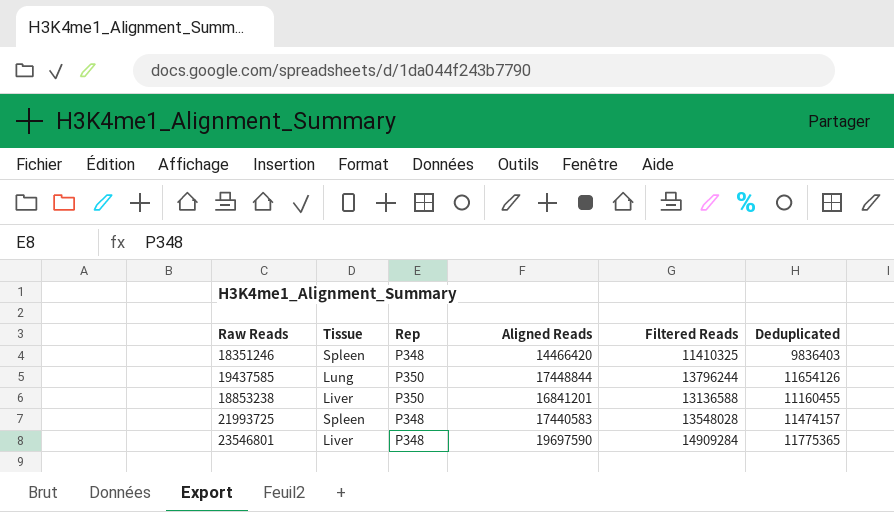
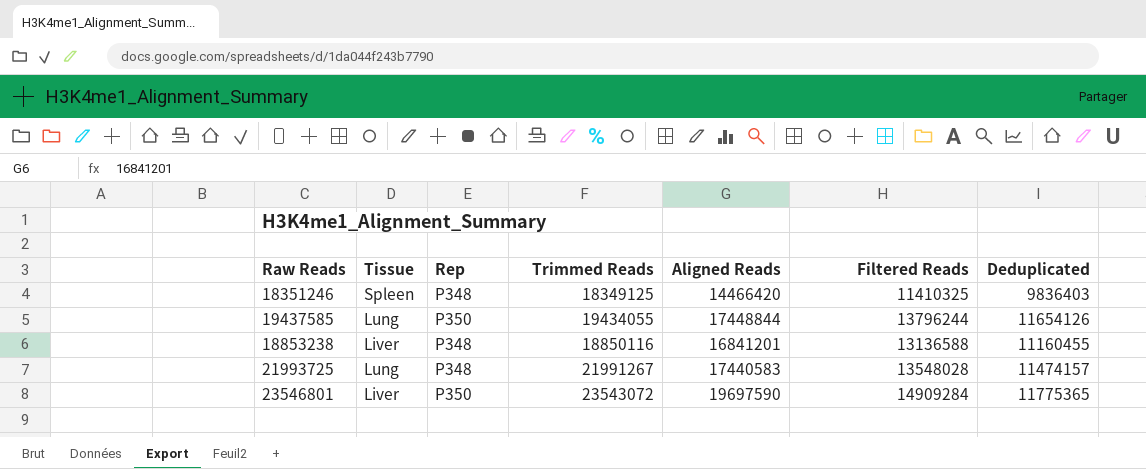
column Trimmed Reads | position: none -> 4
18853238 | Rep: P350 -> P348
21993725 | Tissue: Spleen -> Lung
23546801 | Rep: P348 -> P350

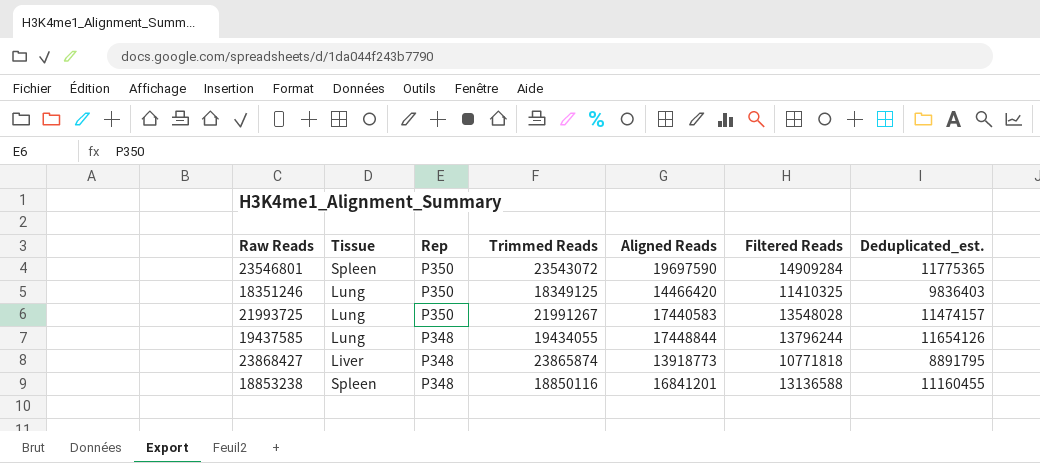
row order: none -> Rep descending
column name: Deduplicated -> Deduplicated_est.
23546801 | Tissue: Liver -> Spleen
18351246 | Tissue: Spleen -> Lung
18351246 | Rep: P348 -> P350
21993725 | Rep: P348 -> P350
19437585 | Rep: P350 -> P348
row 23868427: none -> Liver | P348 | 23865874 | 13918773 | 10771818 | 8891795
18853238 | Tissue: Liver -> Spleen

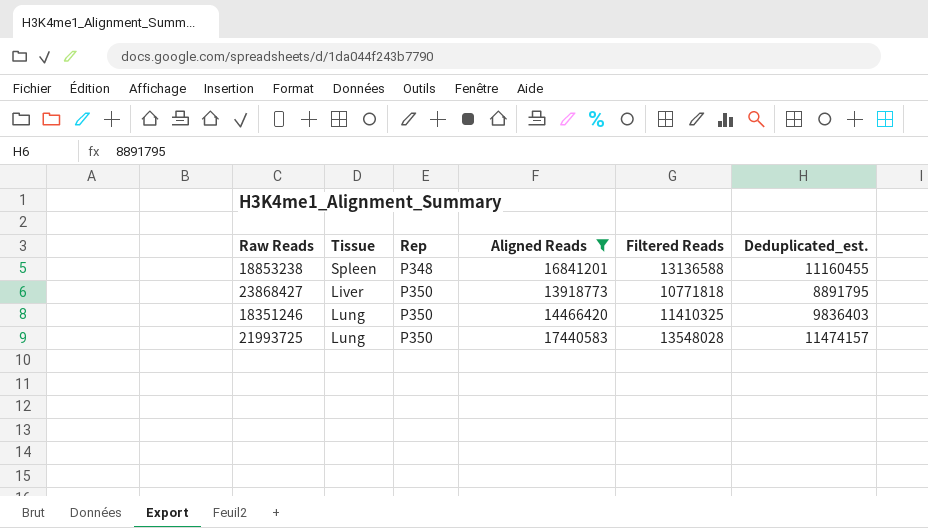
filter: none -> Aligned Reads <= 17440583
row order: Rep descending -> Rep ascending
column Trimmed Reads | position: 4 -> none
23868427 | Rep: P348 -> P350

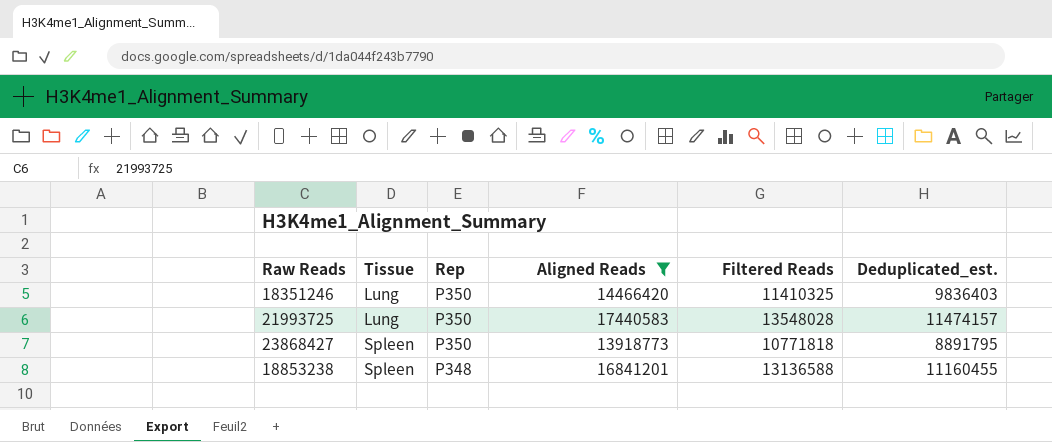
row order: Rep ascending -> Tissue ascending
23868427 | Tissue: Liver -> Spleen

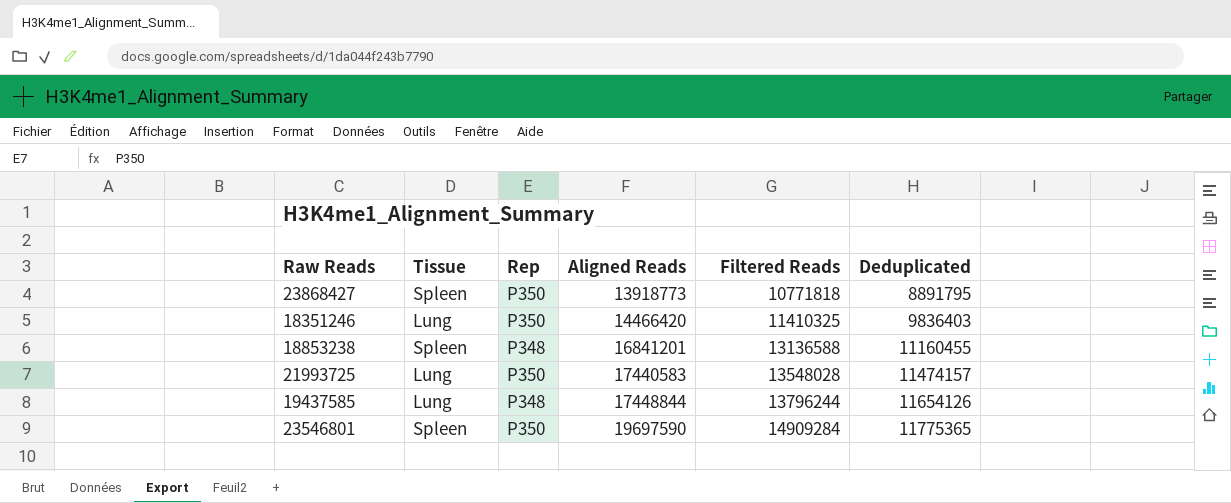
filter: Aligned Reads <= 17440583 -> none
row order: Tissue ascending -> Aligned Reads ascending
column name: Deduplicated_est. -> Deduplicated

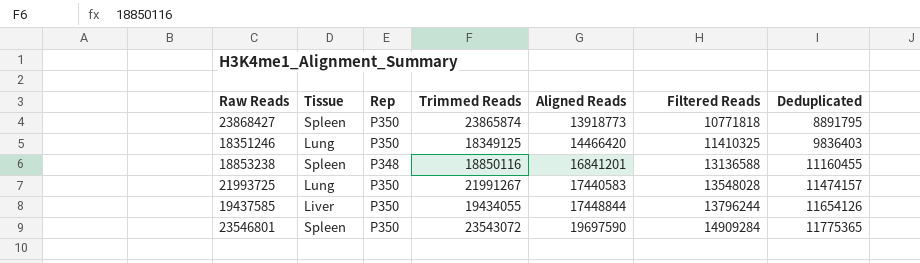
column Trimmed Reads | position: none -> 4
19437585 | Tissue: Lung -> Liver
19437585 | Rep: P348 -> P350

